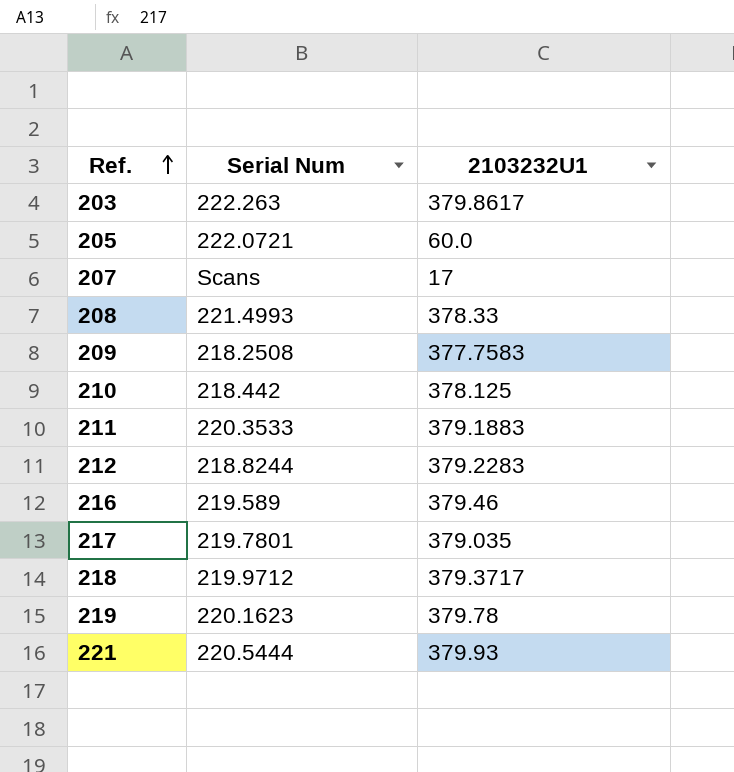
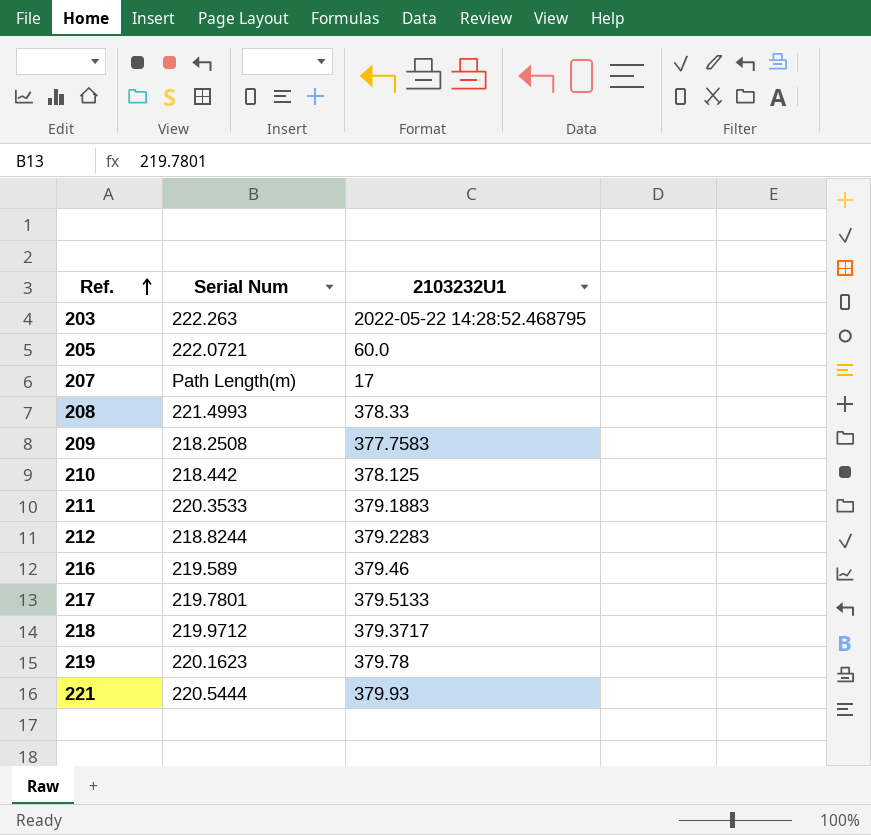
203 | 2103232U1: 379.8617 -> 2022-05-22 14:28:52.468795
207 | Serial Num: Scans -> Path Length(m)
217 | 2103232U1: 379.035 -> 379.5133

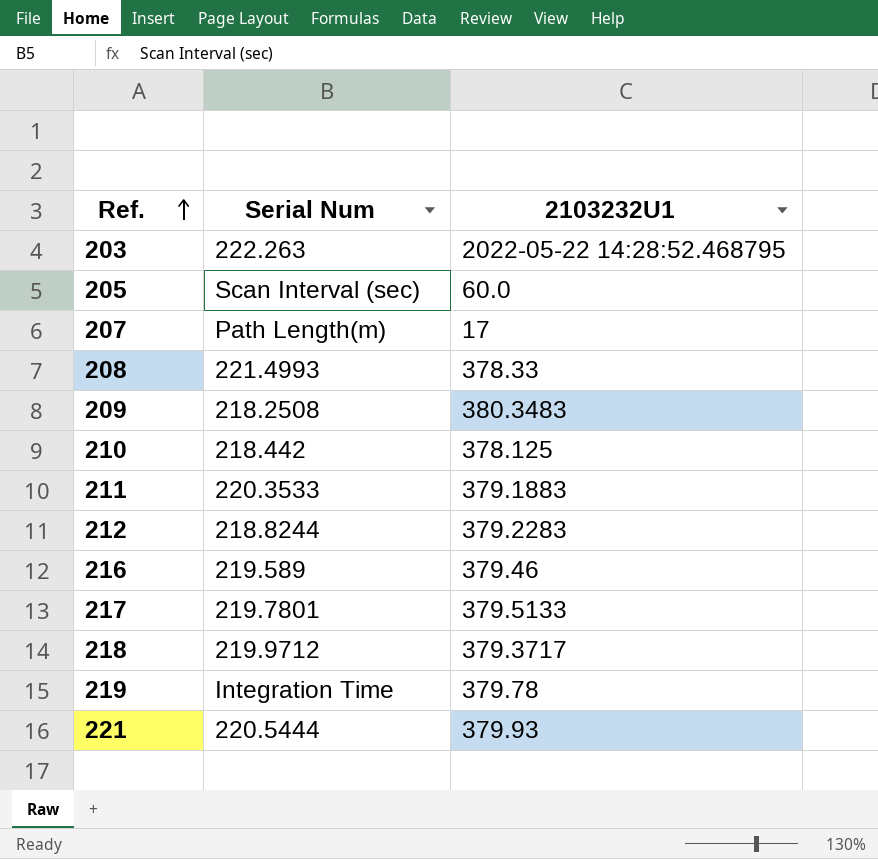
205 | Serial Num: 222.0721 -> Scan Interval (sec)
209 | 2103232U1: 377.7583 -> 380.3483
219 | Serial Num: 220.1623 -> Integration Time

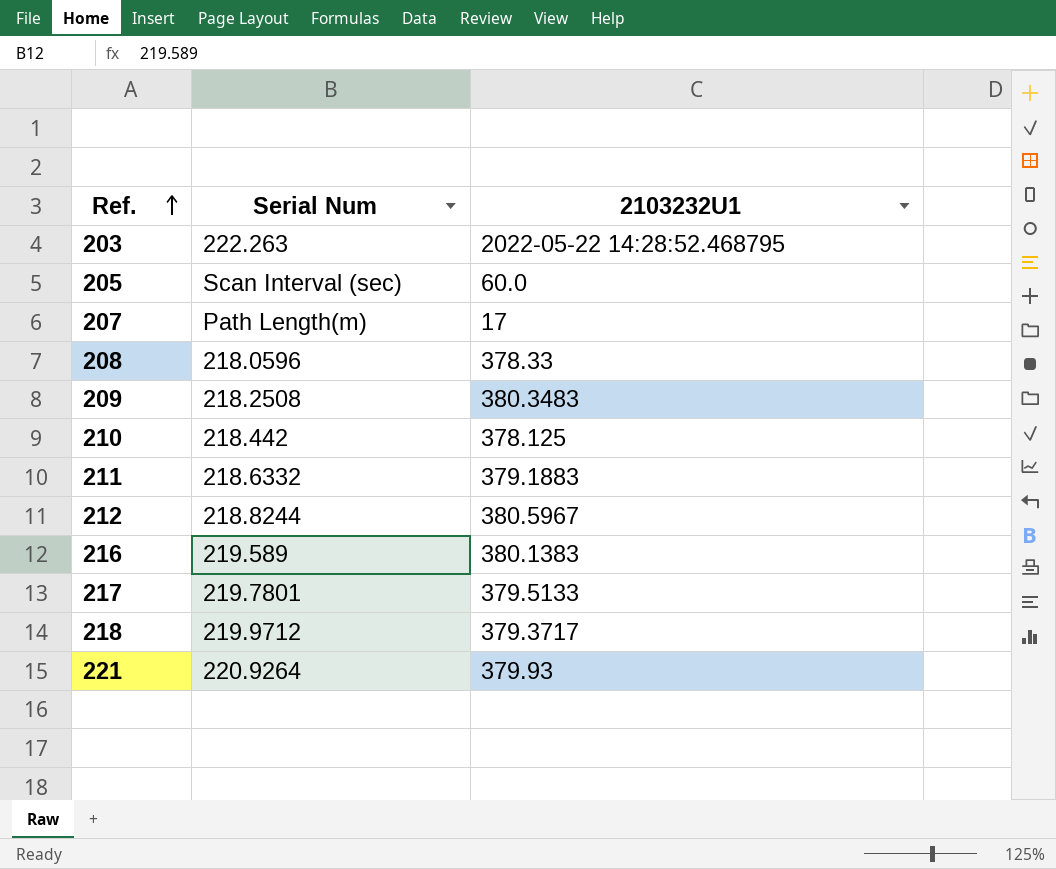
row 219: Integration Time | 379.78 -> none
208 | Serial Num: 221.4993 -> 218.0596
211 | Serial Num: 220.3533 -> 218.6332
212 | 2103232U1: 379.2283 -> 380.5967
216 | 2103232U1: 379.46 -> 380.1383
221 | Serial Num: 220.5444 -> 220.9264

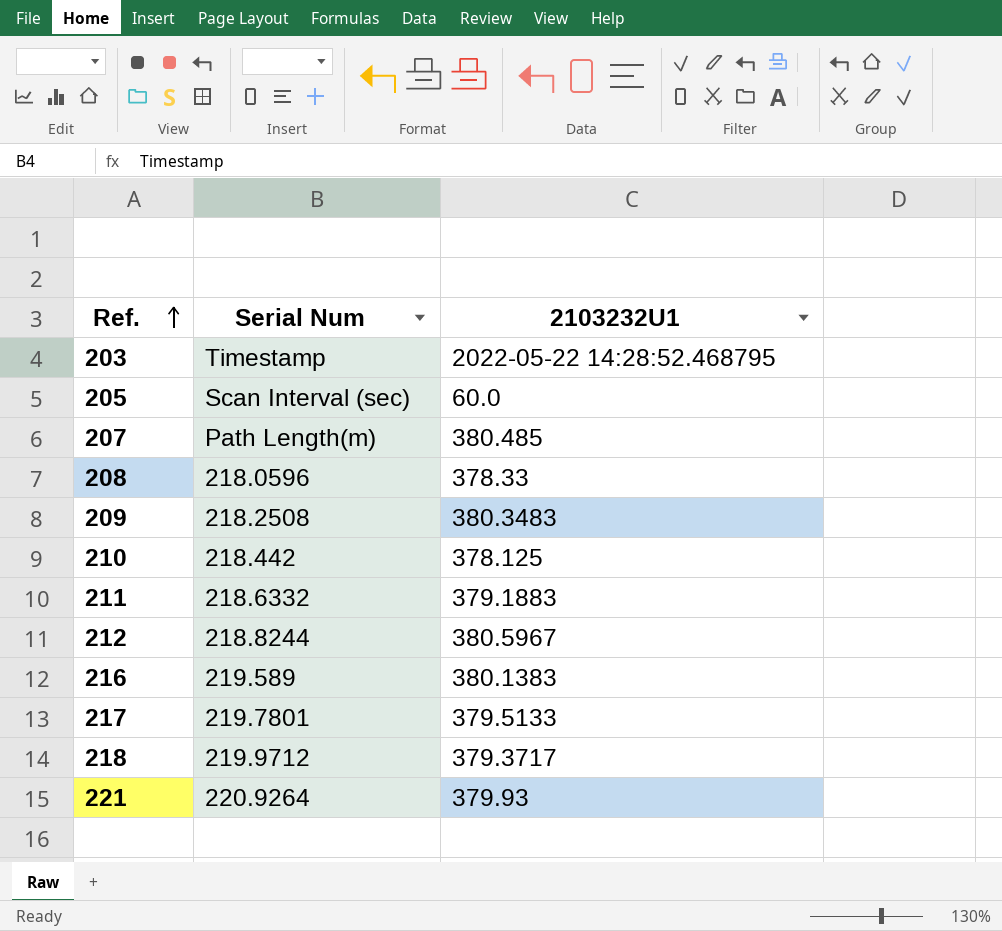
203 | Serial Num: 222.263 -> Timestamp
207 | 2103232U1: 17 -> 380.485

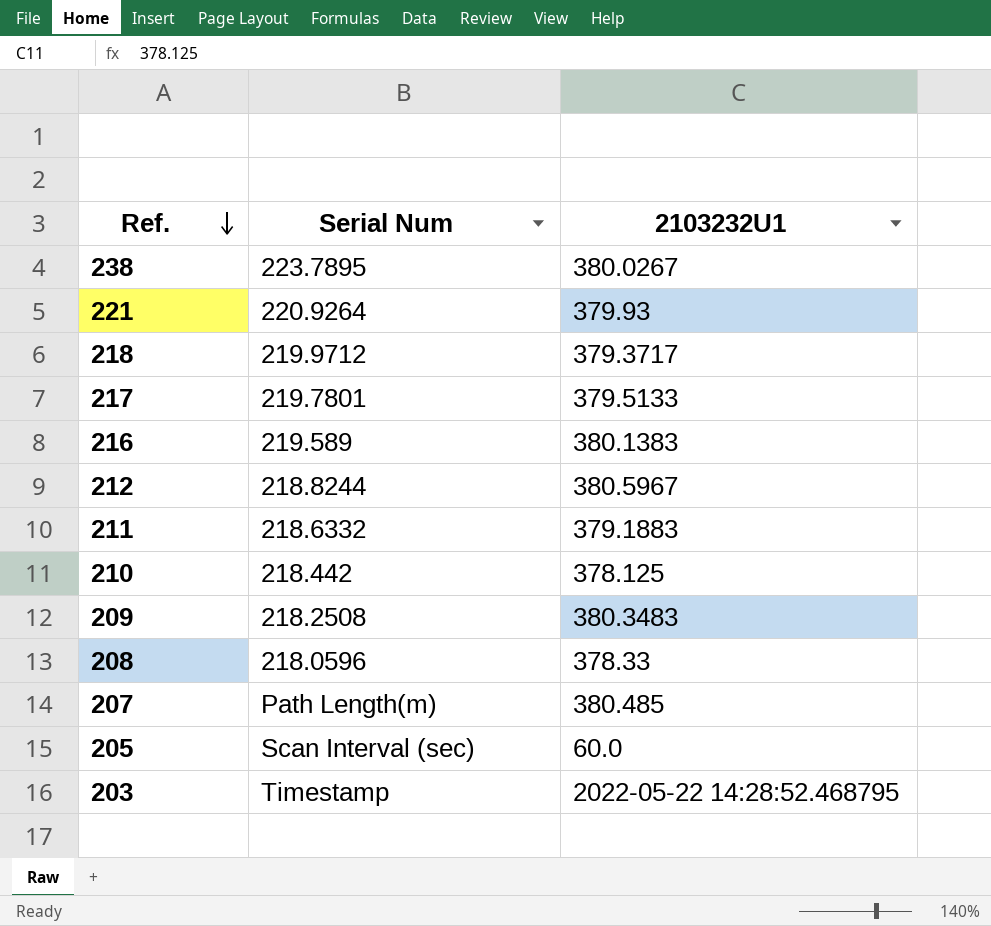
row order: Ref. ascending -> Ref. descending
row 238: none -> 223.7895 | 380.0267

